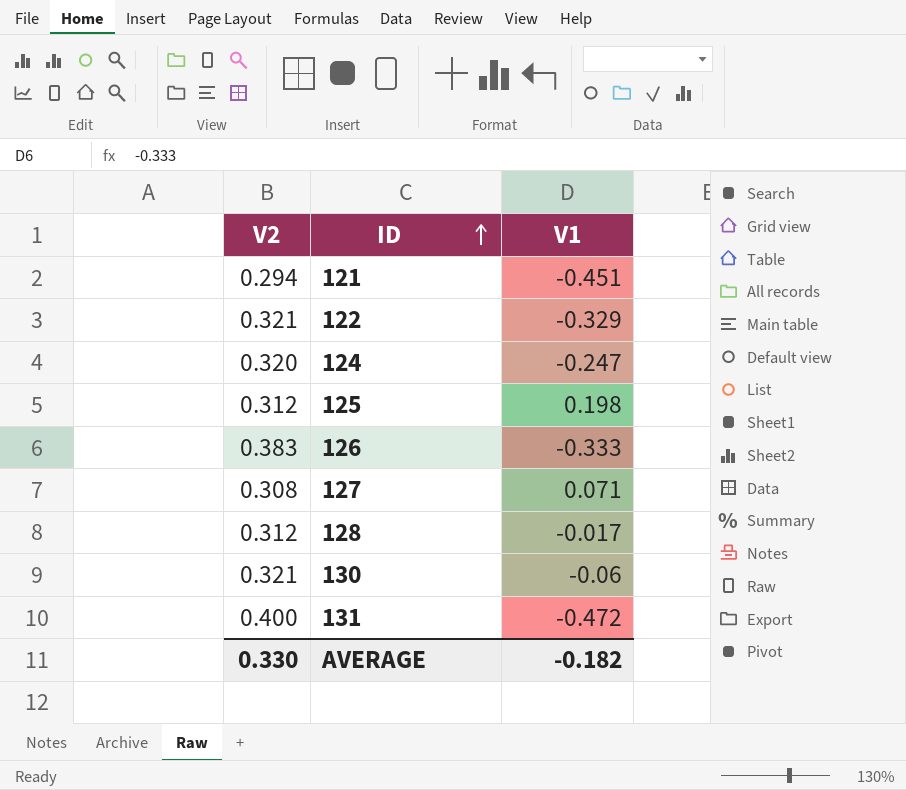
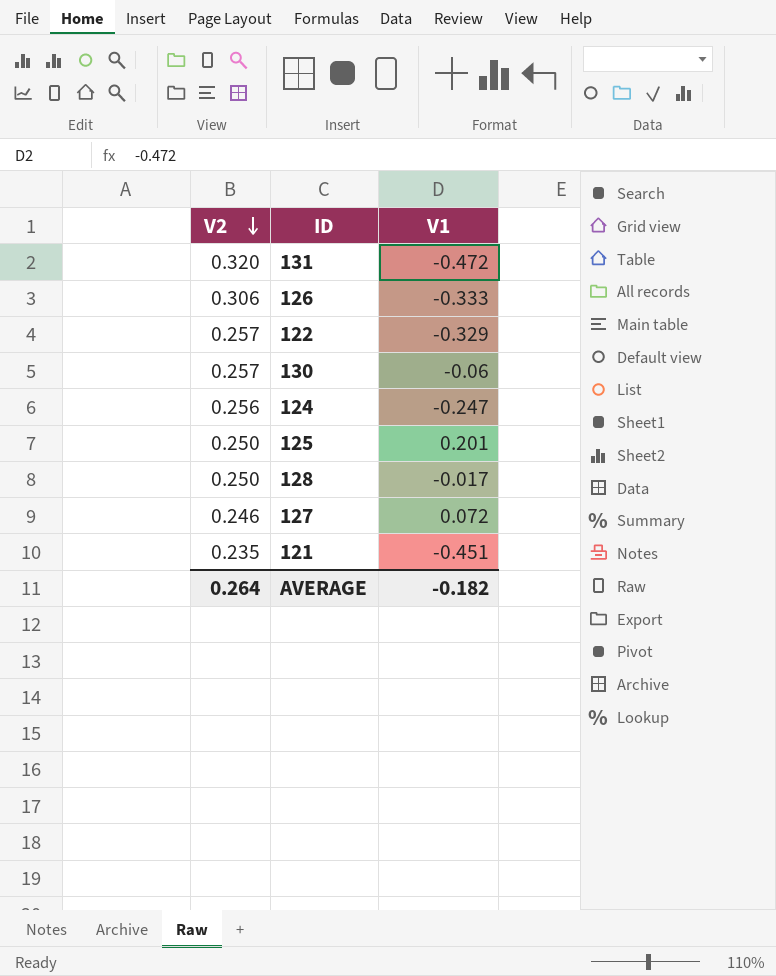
row order: ID ascending -> V2 descending
131 | V2: 0.400 -> 0.320
126 | V2: 0.383 -> 0.306
122 | V2: 0.321 -> 0.257
130 | V2: 0.321 -> 0.257
124 | V2: 0.320 -> 0.256
125 | V2: 0.312 -> 0.250
125 | V1: 0.198 -> 0.201
128 | V2: 0.312 -> 0.250
127 | V2: 0.308 -> 0.246
127 | V1: 0.071 -> 0.072
121 | V2: 0.294 -> 0.235
AVERAGE | V2: 0.330 -> 0.264

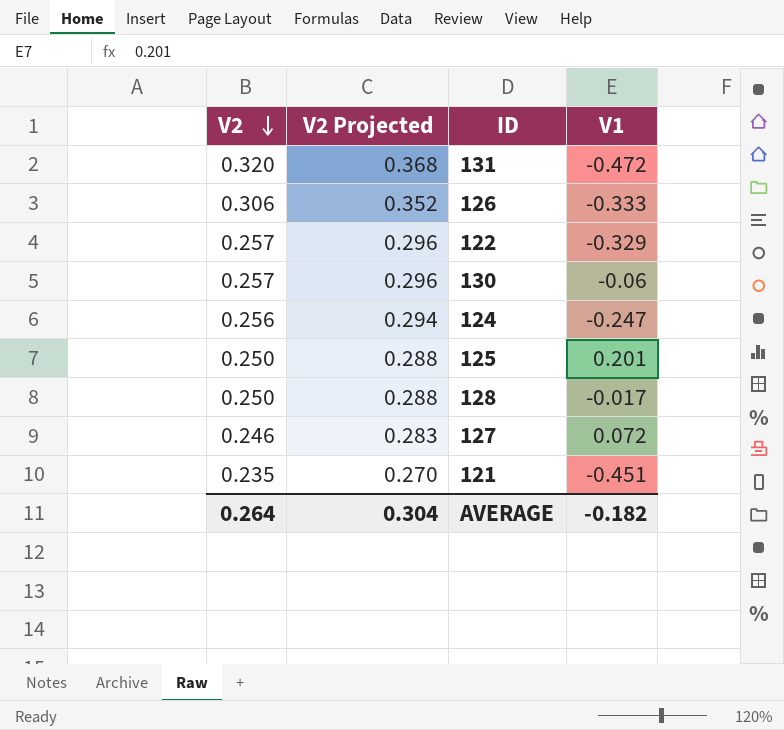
column V2 Projected | formula: none -> [V2] * 1.15

